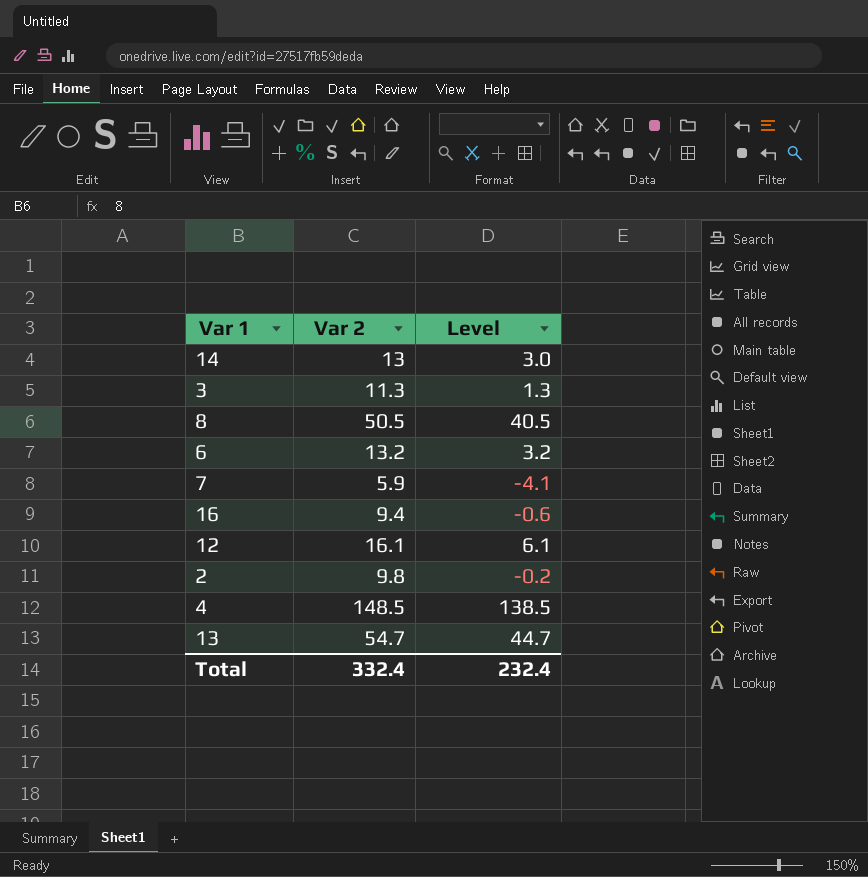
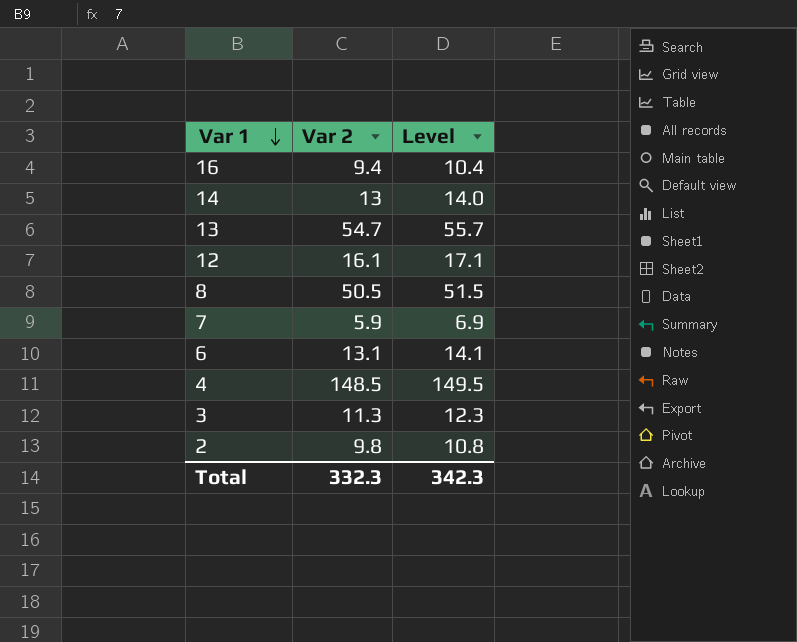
row order: none -> Var 1 descending
column Level | formula: [Var 2] - 10 -> [Var 2] + 1
6 | Var 2: 13.2 -> 13.1
Total | Var 2: 332.4 -> 332.3
Total | Level: 232.4 -> 342.3

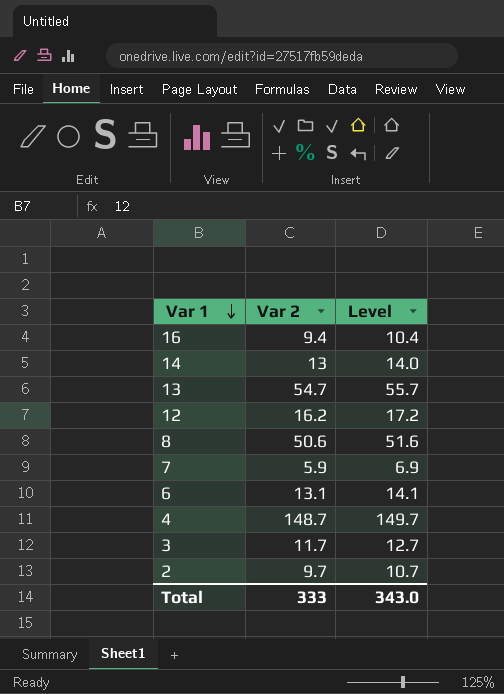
12 | Var 2: 16.1 -> 16.2
12 | Level: 17.1 -> 17.2
8 | Var 2: 50.5 -> 50.6
8 | Level: 51.5 -> 51.6
4 | Var 2: 148.5 -> 148.7
4 | Level: 149.5 -> 149.7
3 | Var 2: 11.3 -> 11.7
3 | Level: 12.3 -> 12.7
2 | Var 2: 9.8 -> 9.7
2 | Level: 10.8 -> 10.7
Total | Var 2: 332.3 -> 333
Total | Level: 342.3 -> 343.0

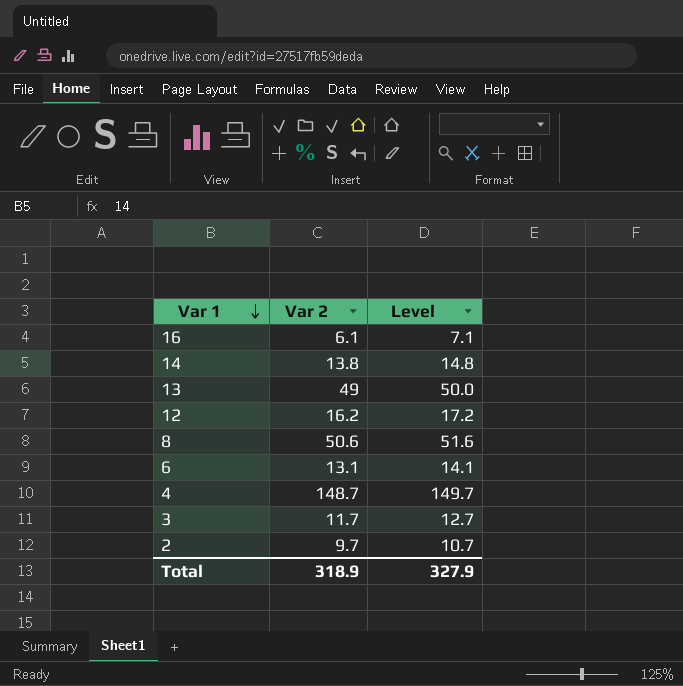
row 7: 5.9 | 6.9 -> none
16 | Var 2: 9.4 -> 6.1
16 | Level: 10.4 -> 7.1
14 | Var 2: 13 -> 13.8
14 | Level: 14.0 -> 14.8
13 | Var 2: 54.7 -> 49
13 | Level: 55.7 -> 50.0
Total | Var 2: 333 -> 318.9
Total | Level: 343.0 -> 327.9

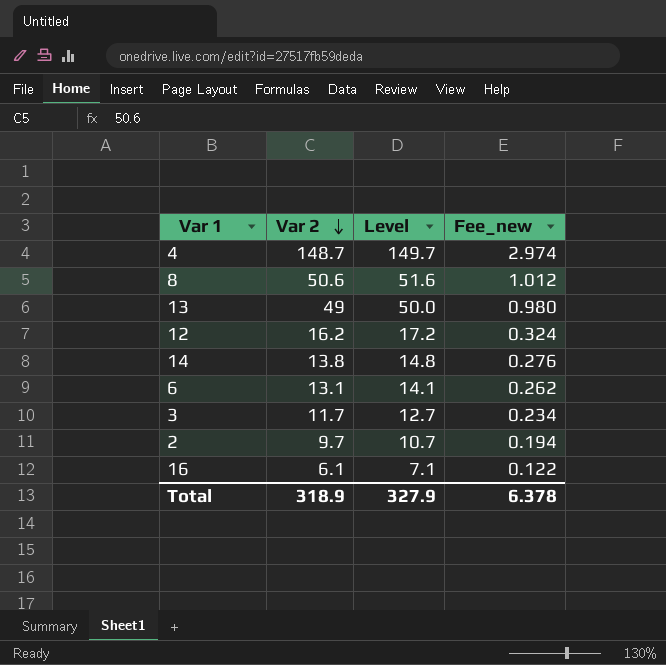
row order: Var 1 descending -> Var 2 descending
column Fee_new | formula: none -> [Var 2] * 0.02

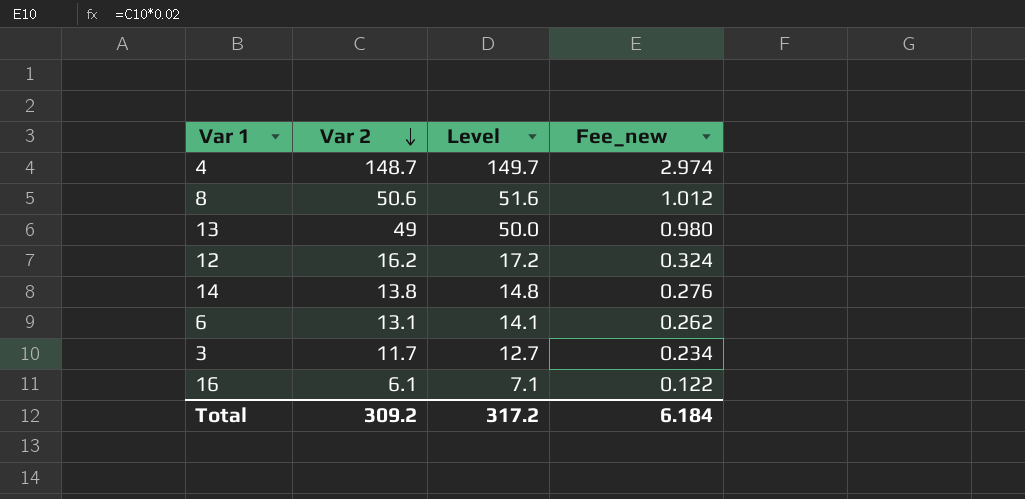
row 2: 9.7 | 10.7 | 0.194 -> none
Total | Var 2: 318.9 -> 309.2
Total | Level: 327.9 -> 317.2
Total | Fee_new: 6.378 -> 6.184

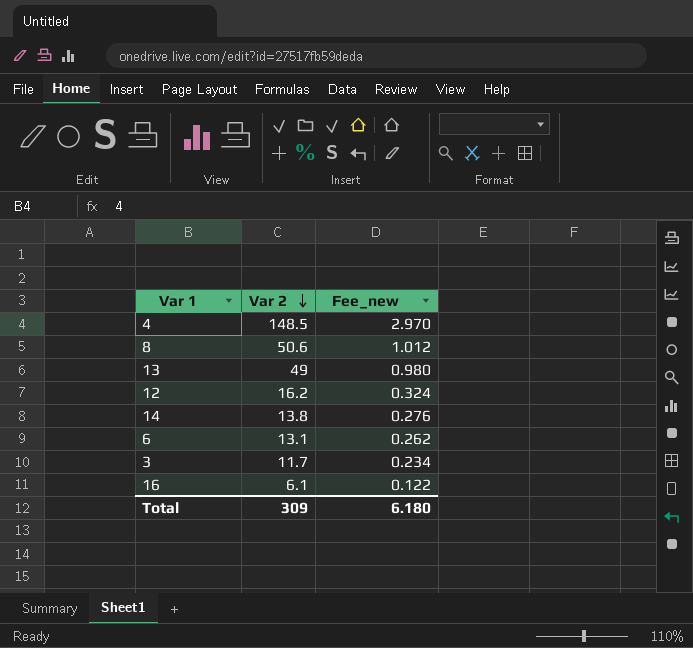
column Level | formula: [Var 2] + 1 -> none
4 | Var 2: 148.7 -> 148.5
4 | Fee_new: 2.974 -> 2.970
Total | Var 2: 309.2 -> 309
Total | Fee_new: 6.184 -> 6.180

